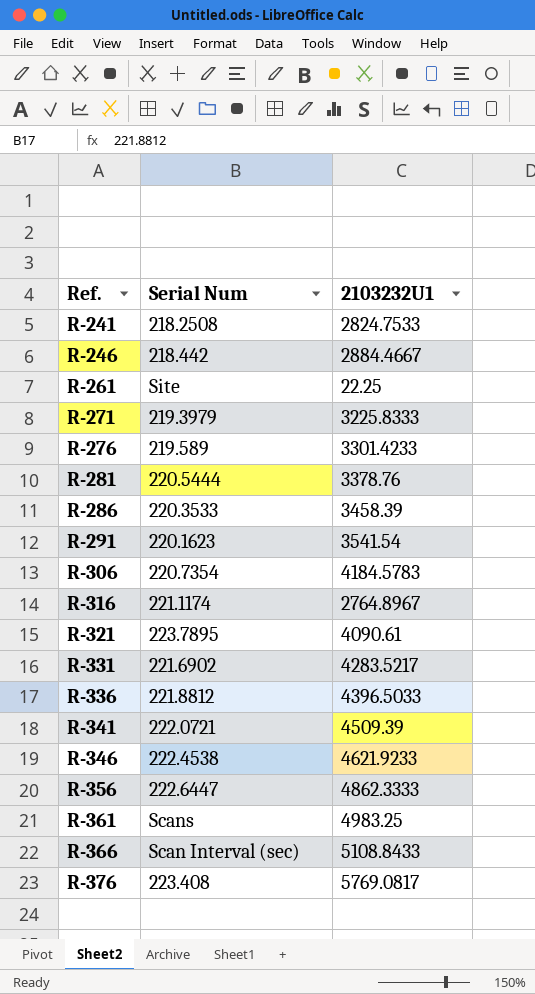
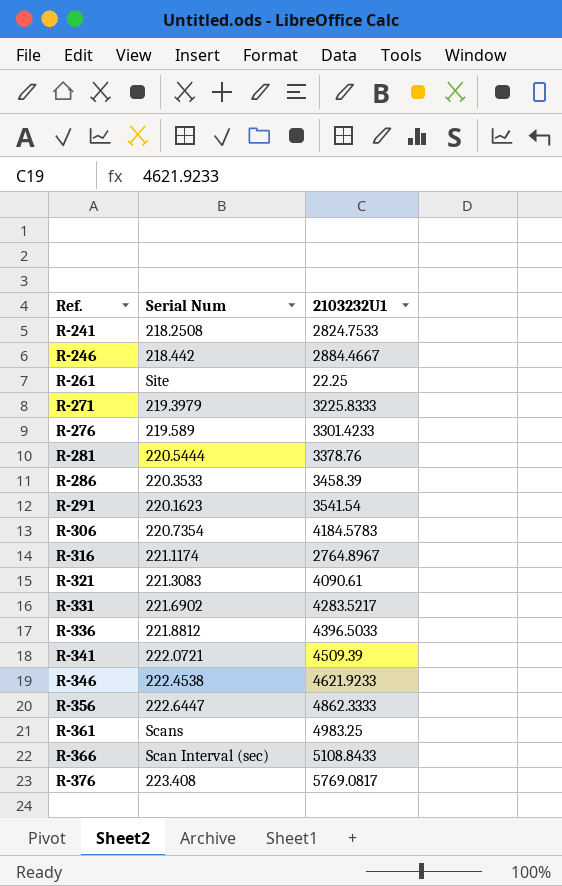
R-321 | Serial Num: 223.7895 -> 221.3083

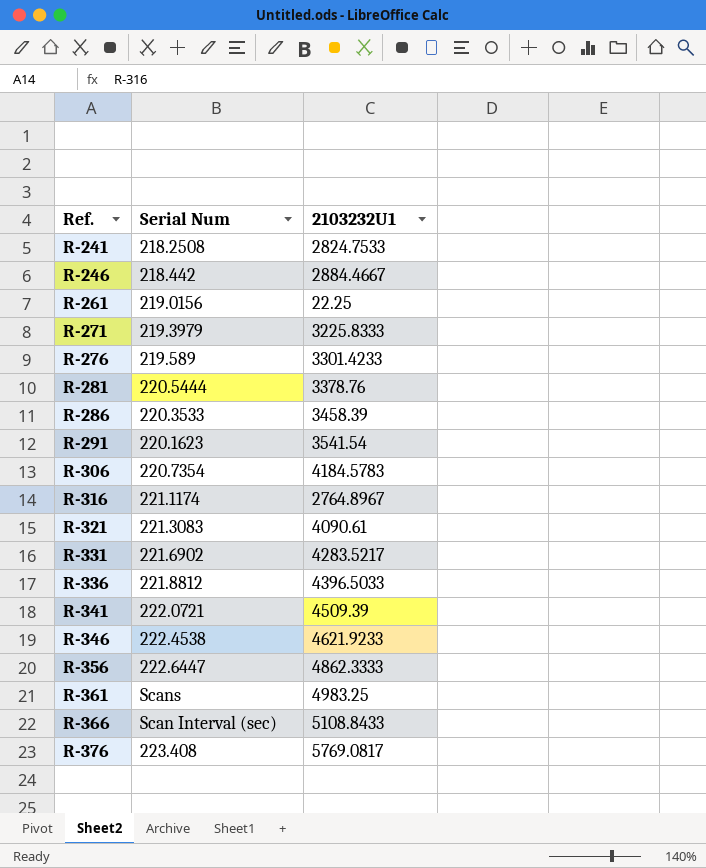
R-261 | Serial Num: Site -> 219.0156

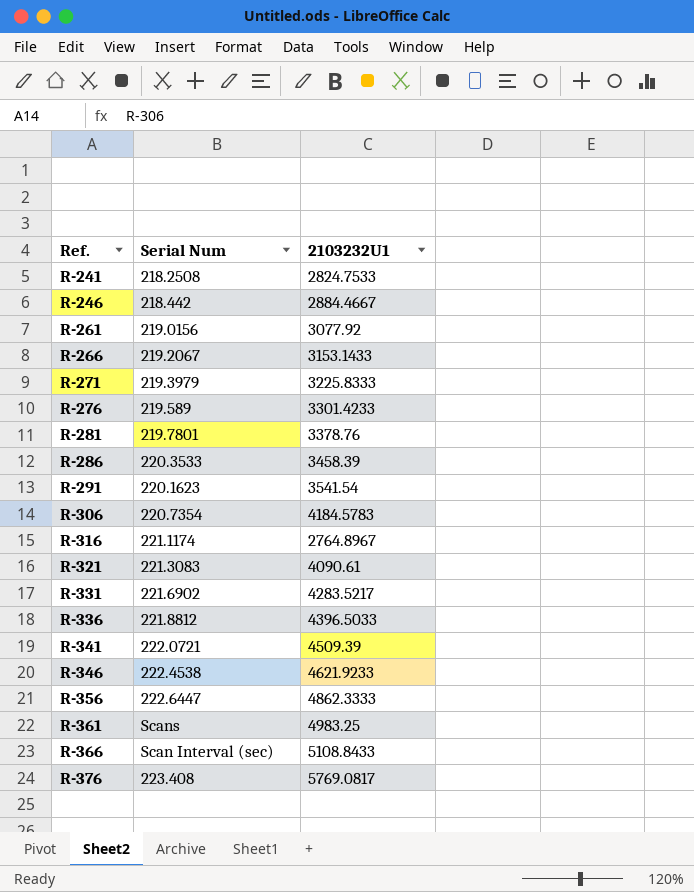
R-261 | 2103232U1: 22.25 -> 3077.92
row R-266: none -> 219.2067 | 3153.1433
R-281 | Serial Num: 220.5444 -> 219.7801

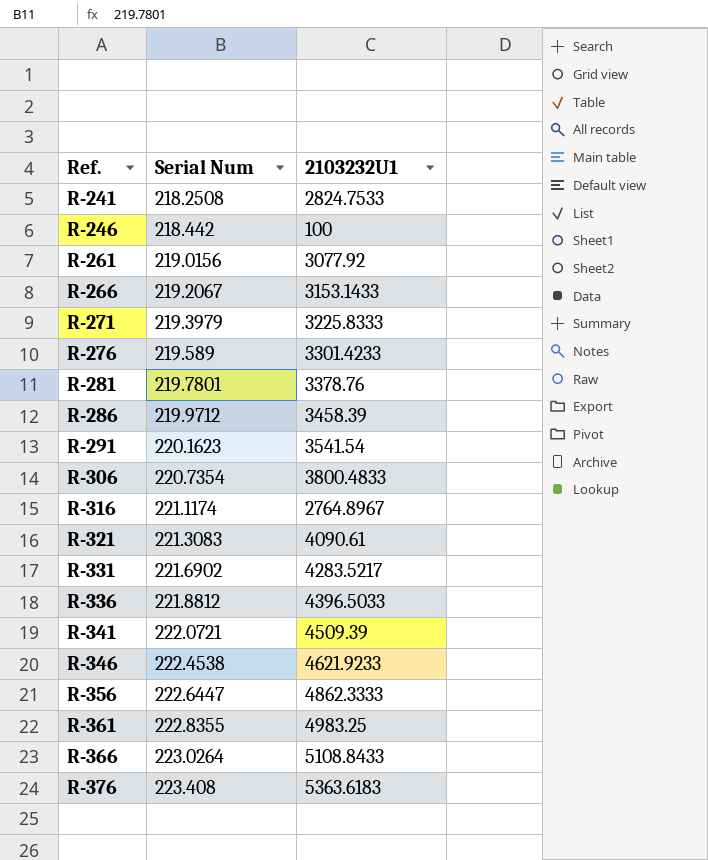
R-246 | 2103232U1: 2884.4667 -> 100
R-286 | Serial Num: 220.3533 -> 219.9712
R-306 | 2103232U1: 4184.5783 -> 3800.4833
R-361 | Serial Num: Scans -> 222.8355
R-366 | Serial Num: Scan Interval (sec) -> 223.0264
R-376 | 2103232U1: 5769.0817 -> 5363.6183

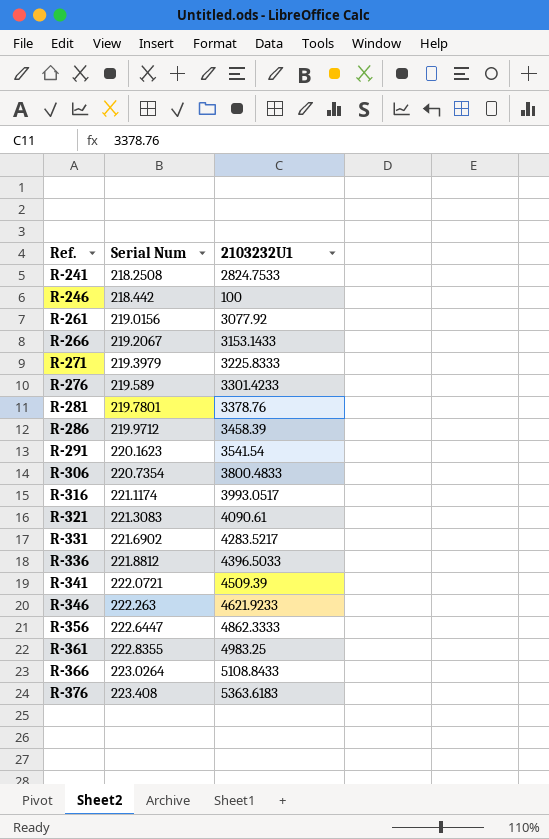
R-316 | 2103232U1: 2764.8967 -> 3993.0517
R-346 | Serial Num: 222.4538 -> 222.263

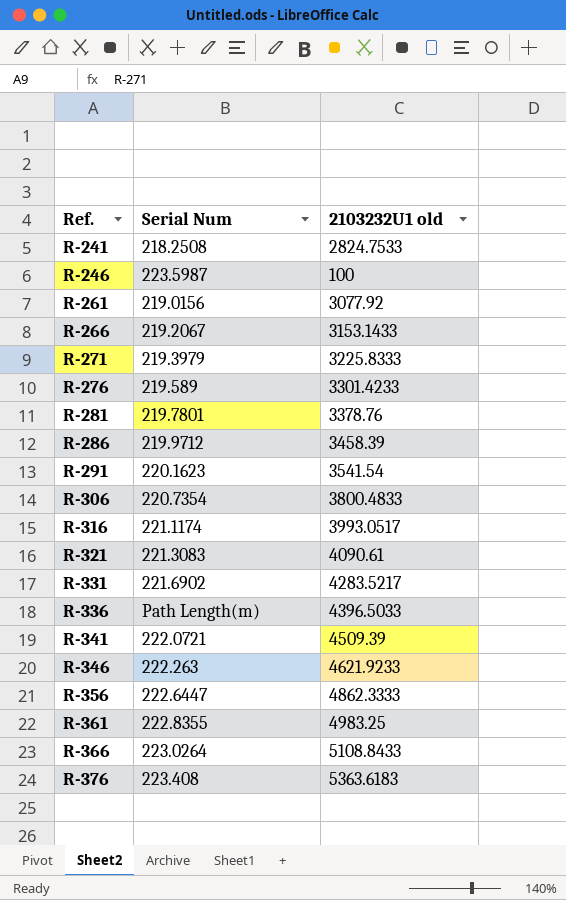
column name: 2103232U1 -> 2103232U1 old
R-246 | Serial Num: 218.442 -> 223.5987
R-336 | Serial Num: 221.8812 -> Path Length(m)

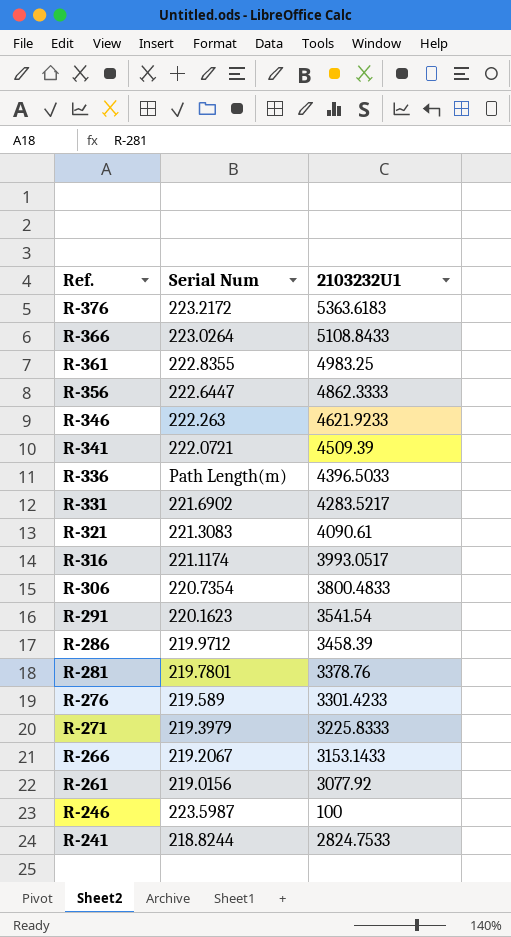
row order: Ref. ascending -> Ref. descending
column name: 2103232U1 old -> 2103232U1
R-376 | Serial Num: 223.408 -> 223.2172
R-241 | Serial Num: 218.2508 -> 218.8244

